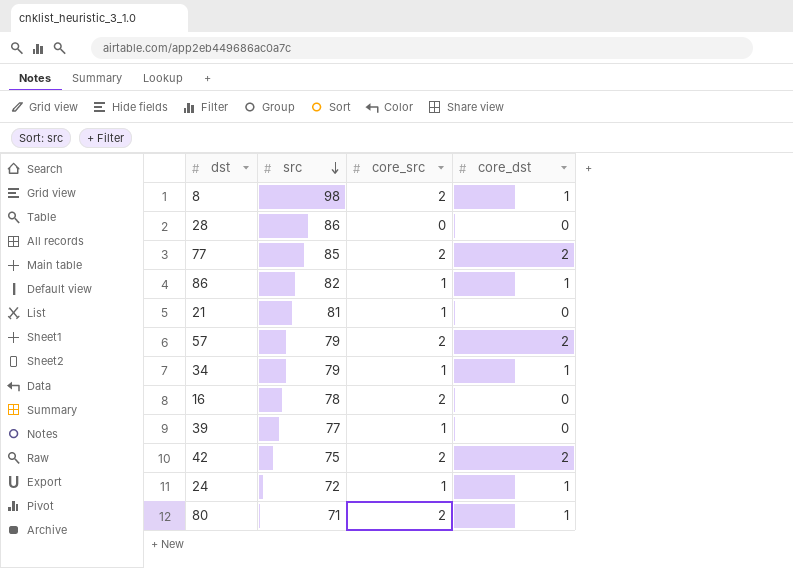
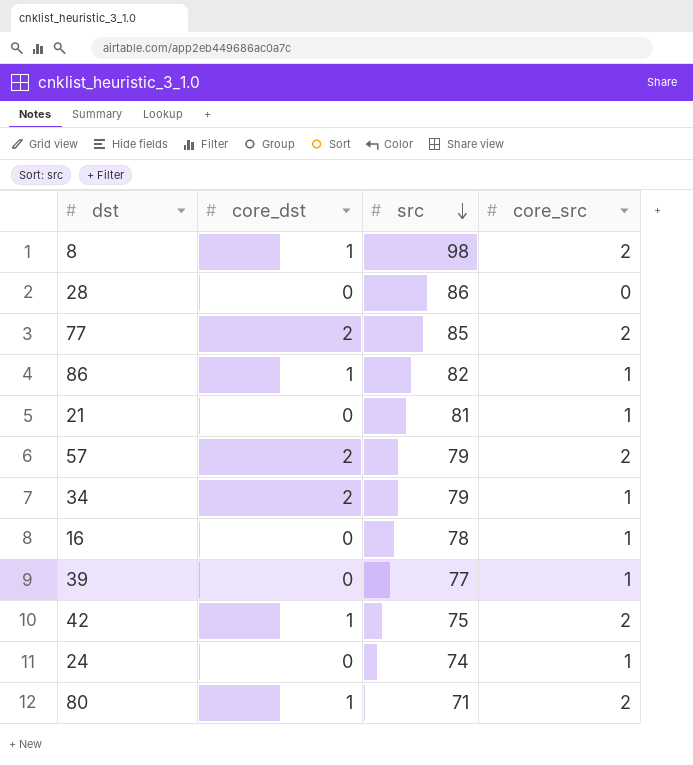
column core_dst | position: 4 -> 2
34 | core_dst: 1 -> 2
16 | core_src: 2 -> 1
42 | core_dst: 2 -> 1
24 | core_dst: 1 -> 0
24 | src: 72 -> 74

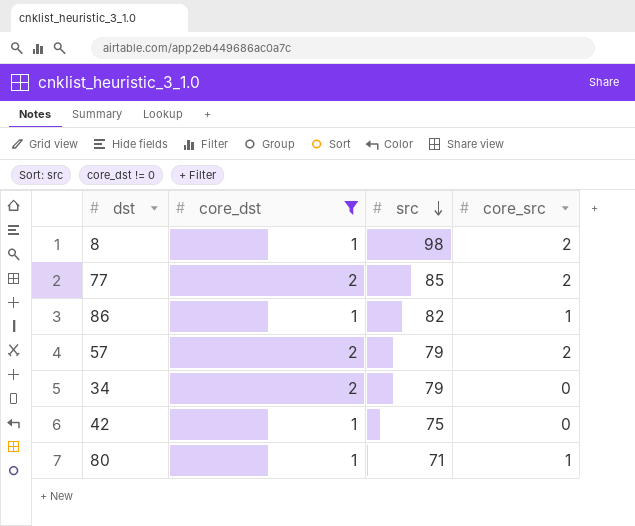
filter: none -> core_dst != 0
34 | core_src: 1 -> 0
42 | core_src: 2 -> 0
80 | core_src: 2 -> 1

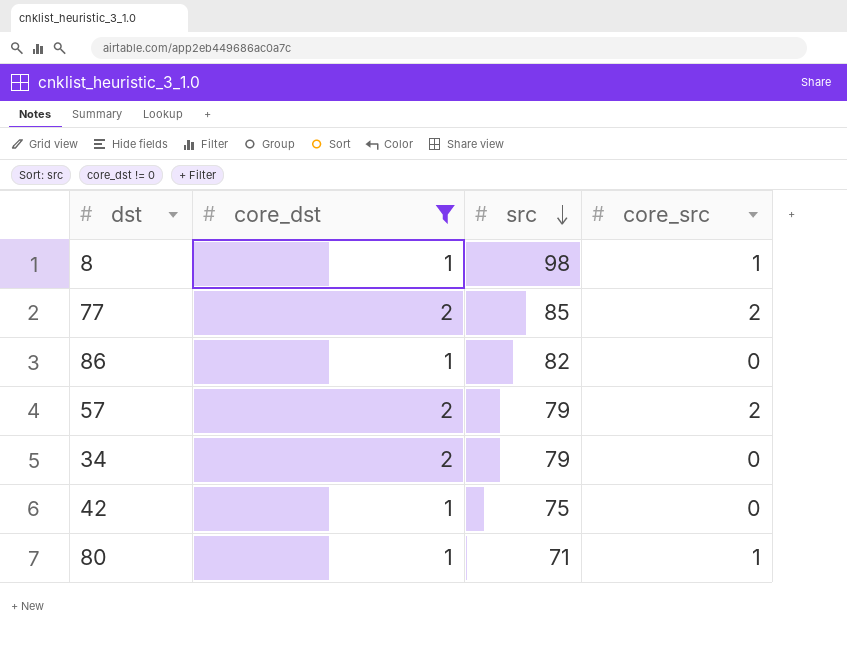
8 | core_src: 2 -> 1
86 | core_src: 1 -> 0

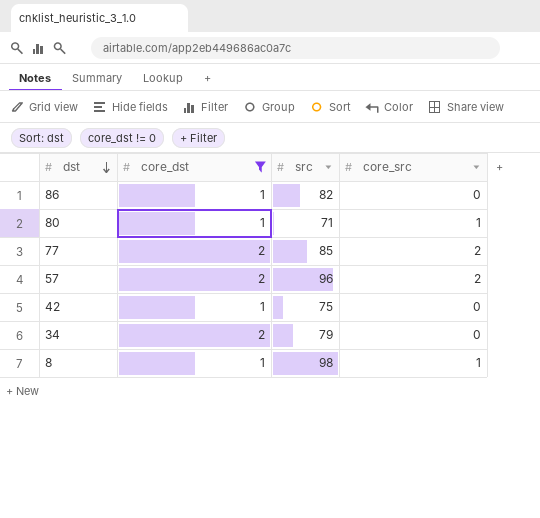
row order: src descending -> dst descending
57 | src: 79 -> 96

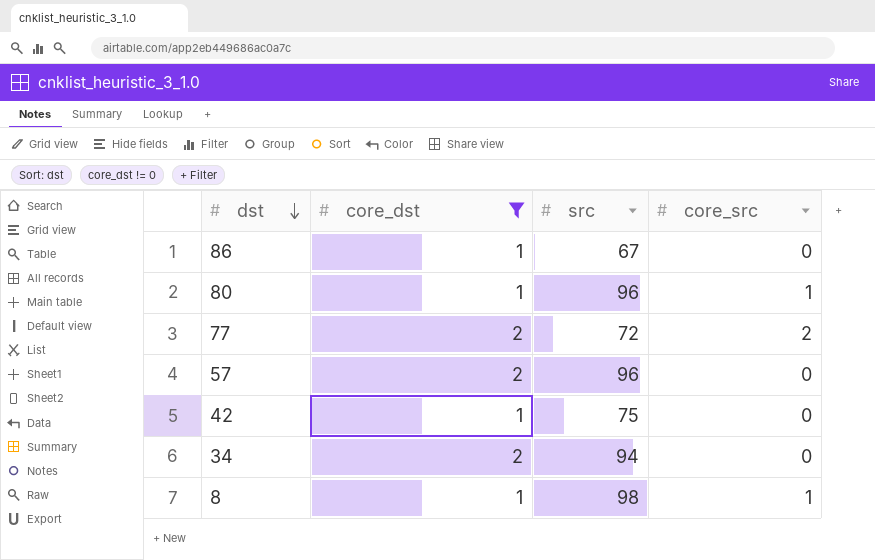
86 | src: 82 -> 67
80 | src: 71 -> 96
77 | src: 85 -> 72
57 | core_src: 2 -> 0
34 | src: 79 -> 94

